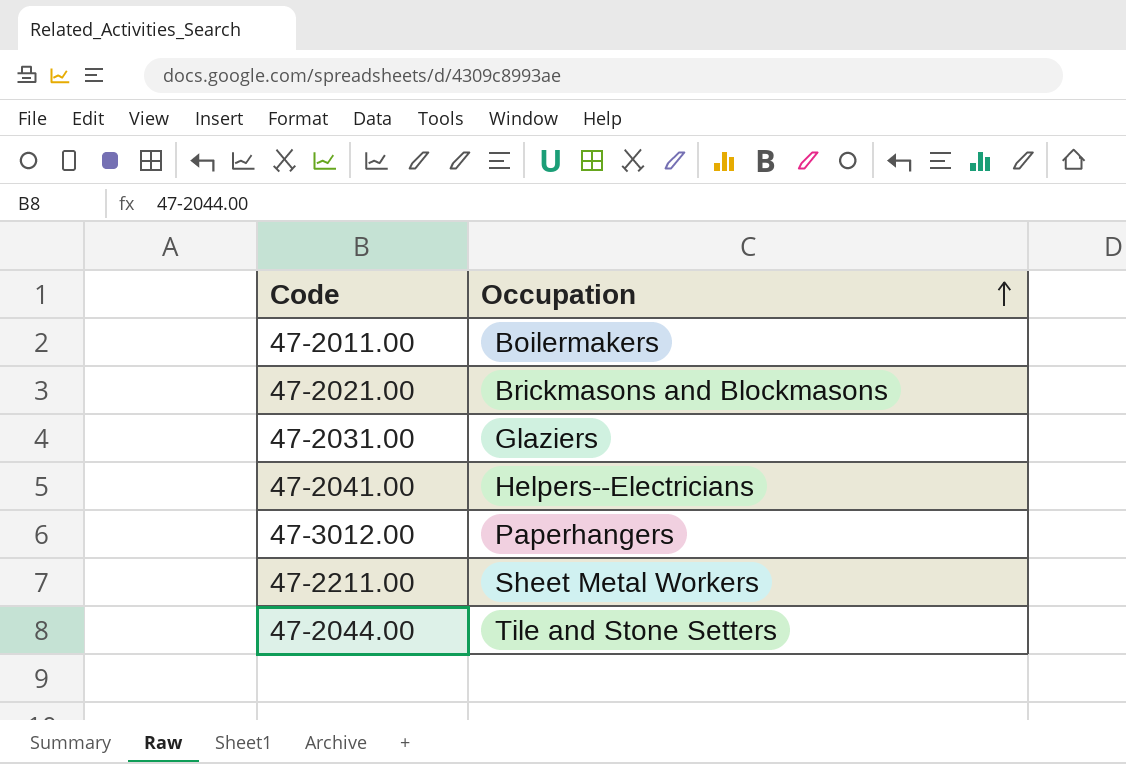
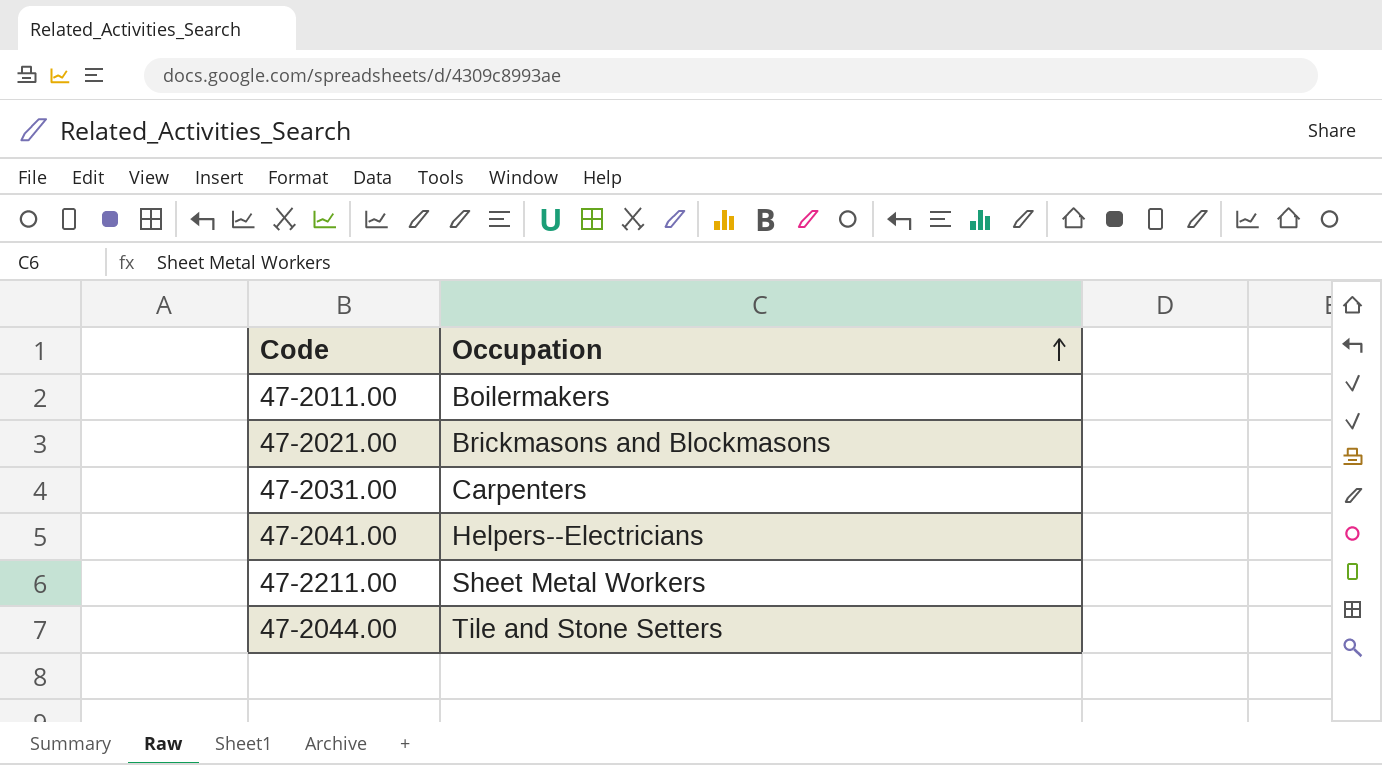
row 47-3012.00: Paperhangers -> none
47-2031.00 | Occupation: Glaziers -> Carpenters

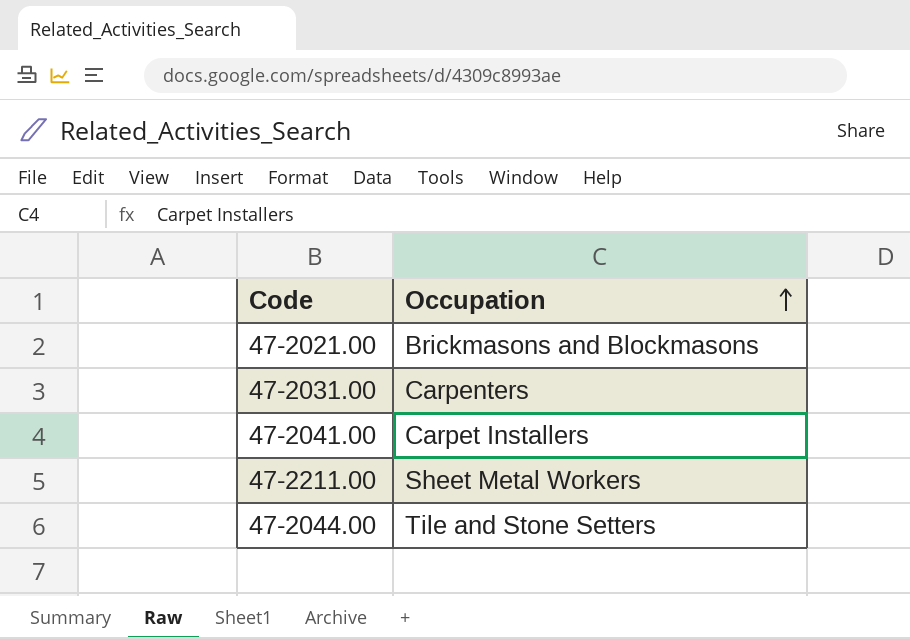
row 47-2011.00: Boilermakers -> none
47-2041.00 | Occupation: Helpers--Electricians -> Carpet Installers

